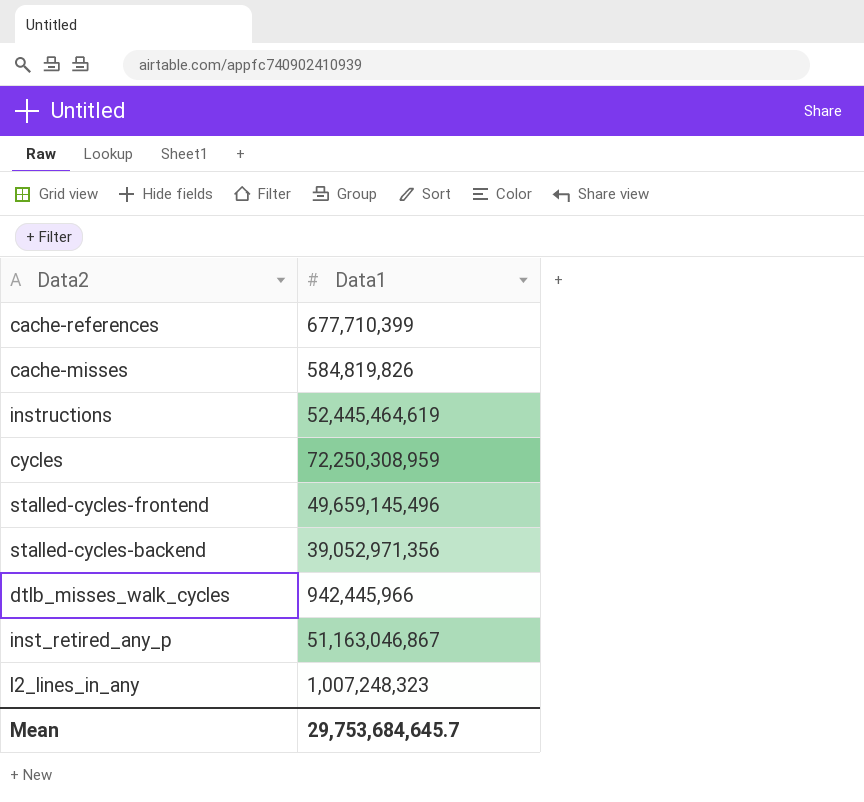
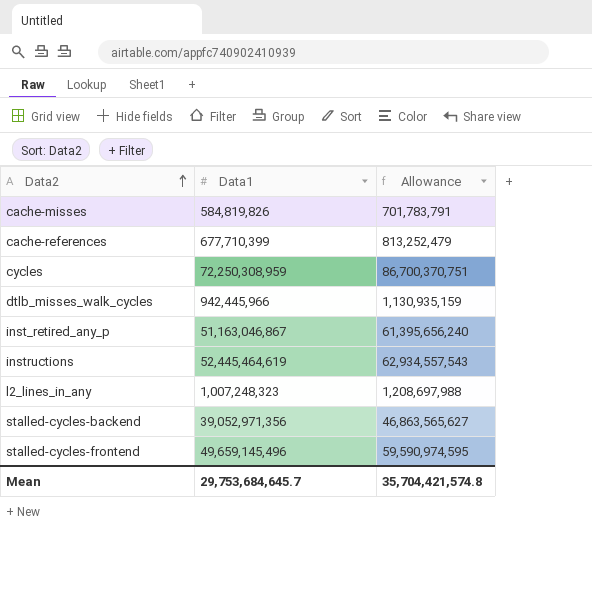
row order: none -> Data2 ascending
column Allowance | formula: none -> [Data1] * 1.2

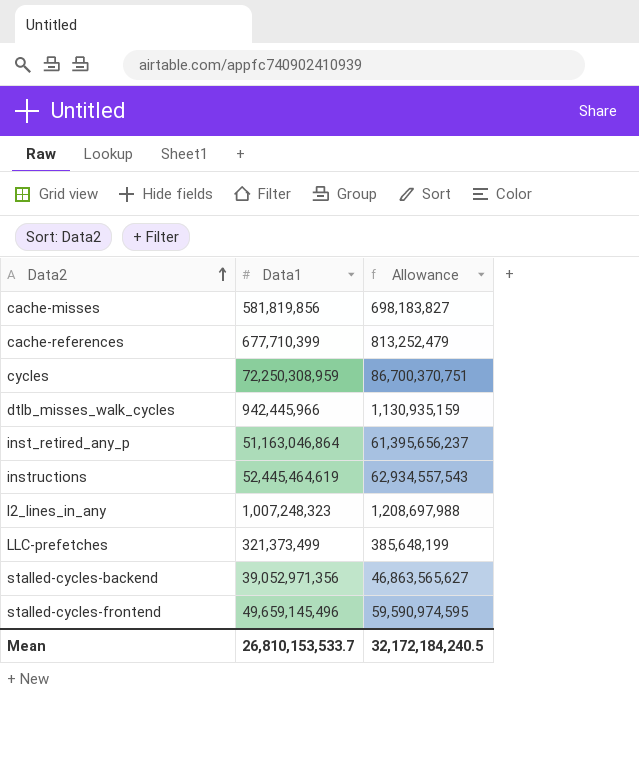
cache-misses | Data1: 584,819,826 -> 581,819,856
cache-misses | Allowance: 701,783,791 -> 698,183,827
inst_retired_any_p | Data1: 51,163,046,867 -> 51,163,046,864
inst_retired_any_p | Allowance: 61,395,656,240 -> 61,395,656,237
row LLC-prefetches: none -> 321,373,499 | 385,648,199
Mean | Data1: 29,753,684,645.7 -> 26,810,153,533.7
Mean | Allowance: 35,704,421,574.8 -> 32,172,184,240.5

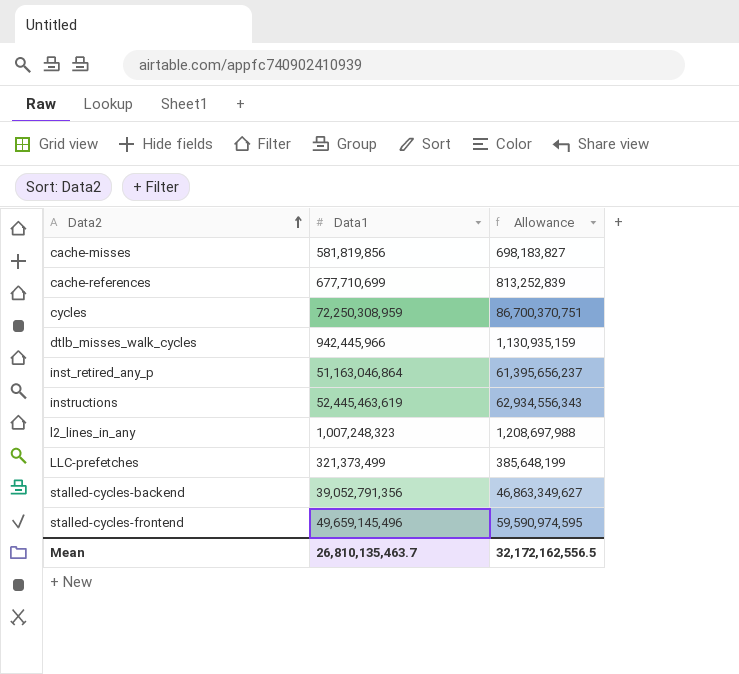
cache-references | Data1: 677,710,399 -> 677,710,699
cache-references | Allowance: 813,252,479 -> 813,252,839
instructions | Data1: 52,445,464,619 -> 52,445,463,619
instructions | Allowance: 62,934,557,543 -> 62,934,556,343
stalled-cycles-backend | Data1: 39,052,971,356 -> 39,052,791,356
stalled-cycles-backend | Allowance: 46,863,565,627 -> 46,863,349,627
Mean | Data1: 26,810,153,533.7 -> 26,810,135,463.7
Mean | Allowance: 32,172,184,240.5 -> 32,172,162,556.5

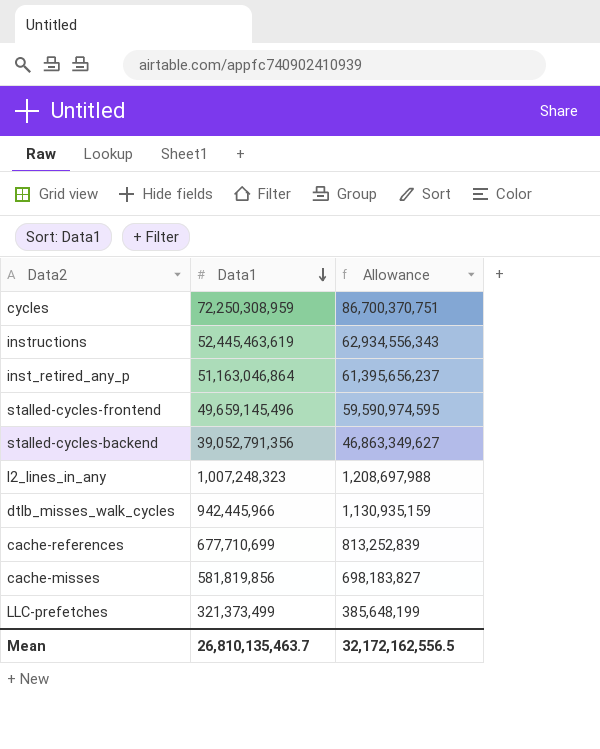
row order: Data2 ascending -> Data1 descending

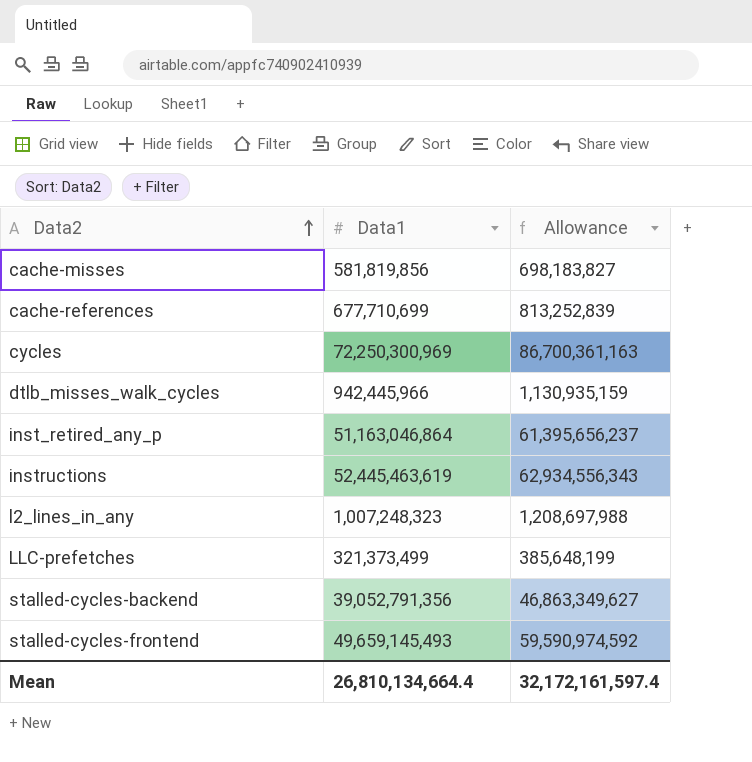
row order: Data1 descending -> Data2 ascending
cycles | Data1: 72,250,308,959 -> 72,250,300,969
cycles | Allowance: 86,700,370,751 -> 86,700,361,163
stalled-cycles-frontend | Data1: 49,659,145,496 -> 49,659,145,493
stalled-cycles-frontend | Allowance: 59,590,974,595 -> 59,590,974,592
Mean | Data1: 26,810,135,463.7 -> 26,810,134,664.4
Mean | Allowance: 32,172,162,556.5 -> 32,172,161,597.4

